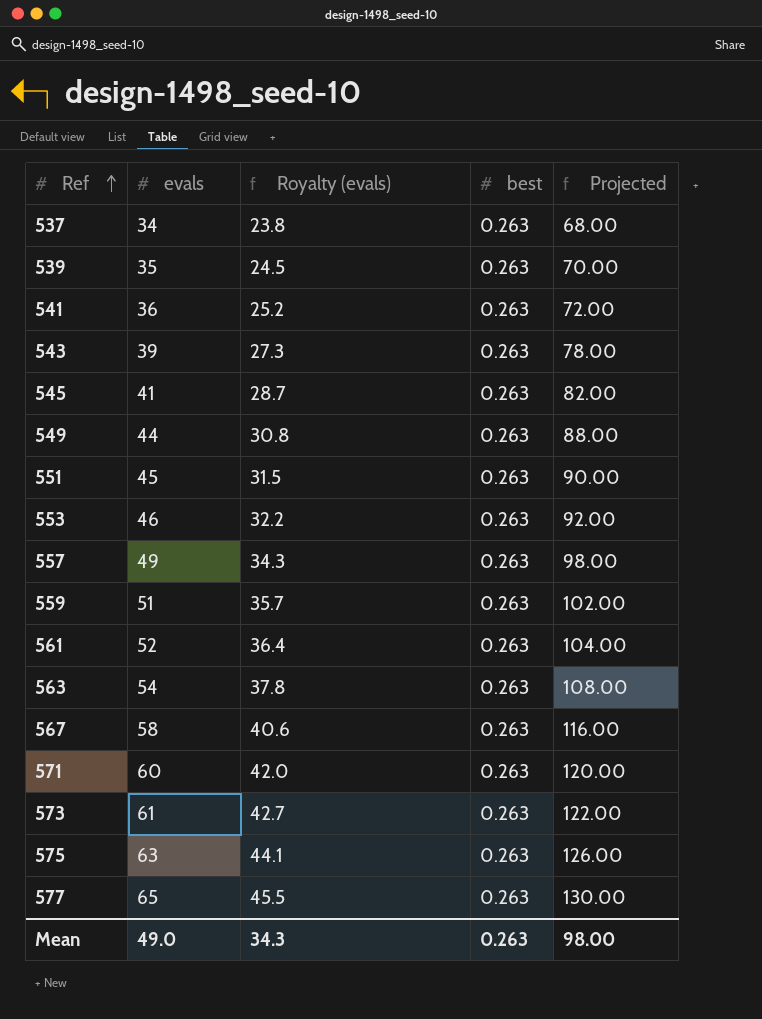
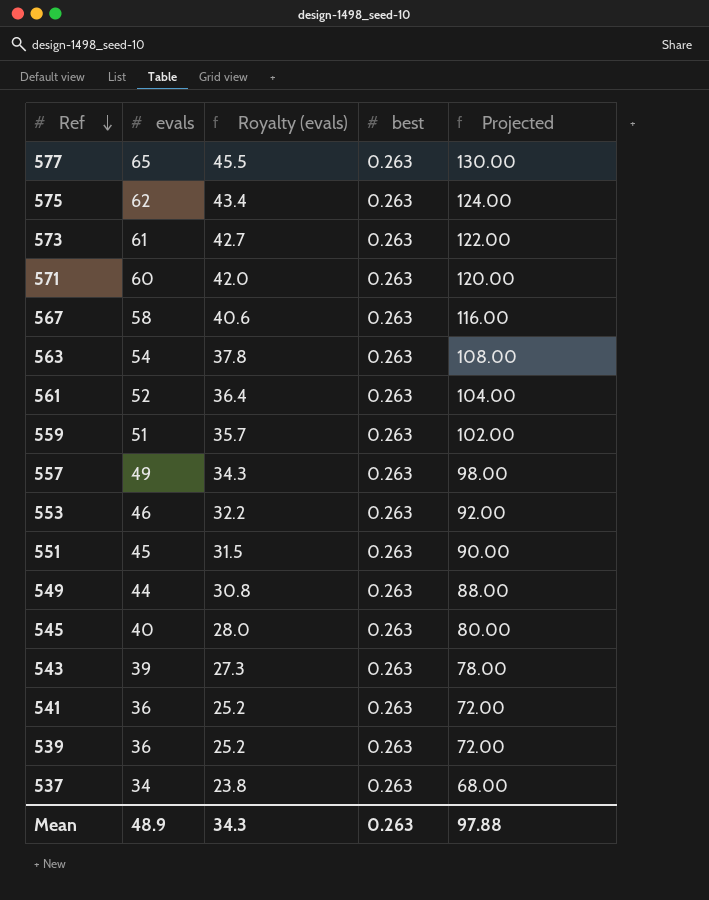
row order: Ref ascending -> Ref descending
575 | evals: 63 -> 62
575 | Royalty (evals): 44.1 -> 43.4
575 | Projected: 126.00 -> 124.00
545 | evals: 41 -> 40
545 | Royalty (evals): 28.7 -> 28.0
545 | Projected: 82.00 -> 80.00
539 | evals: 35 -> 36
539 | Royalty (evals): 24.5 -> 25.2
539 | Projected: 70.00 -> 72.00
Mean | evals: 49.0 -> 48.9
Mean | Projected: 98.00 -> 97.88

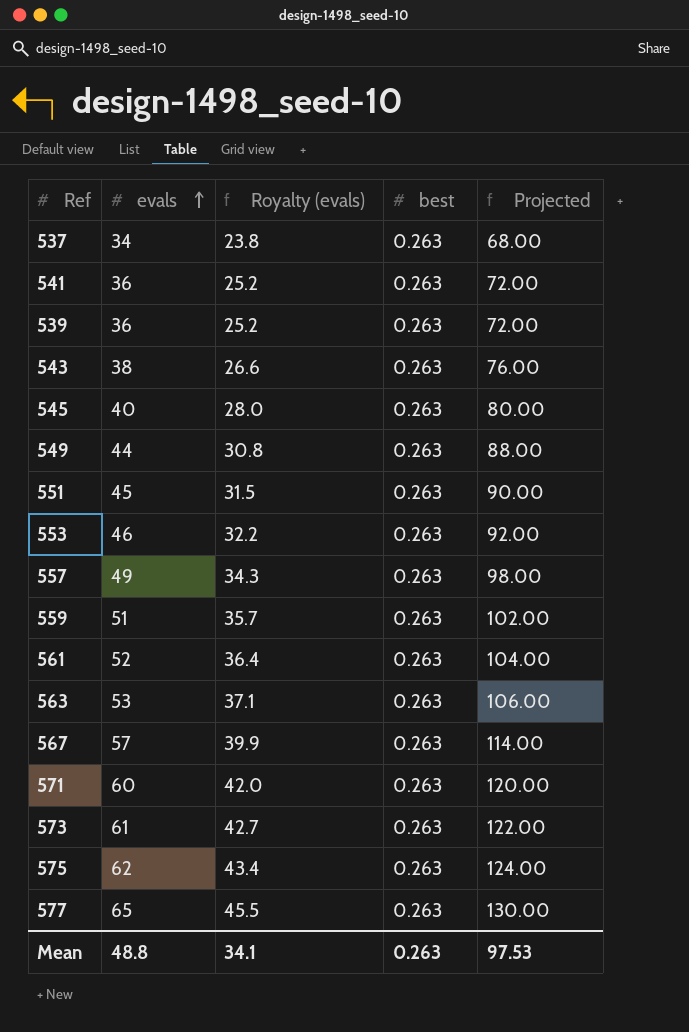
row order: Ref descending -> evals ascending
543 | evals: 39 -> 38
543 | Royalty (evals): 27.3 -> 26.6
543 | Projected: 78.00 -> 76.00
563 | evals: 54 -> 53
563 | Royalty (evals): 37.8 -> 37.1
563 | Projected: 108.00 -> 106.00
567 | evals: 58 -> 57
567 | Royalty (evals): 40.6 -> 39.9
567 | Projected: 116.00 -> 114.00
Mean | evals: 48.9 -> 48.8
Mean | Royalty (evals): 34.3 -> 34.1
Mean | Projected: 97.88 -> 97.53

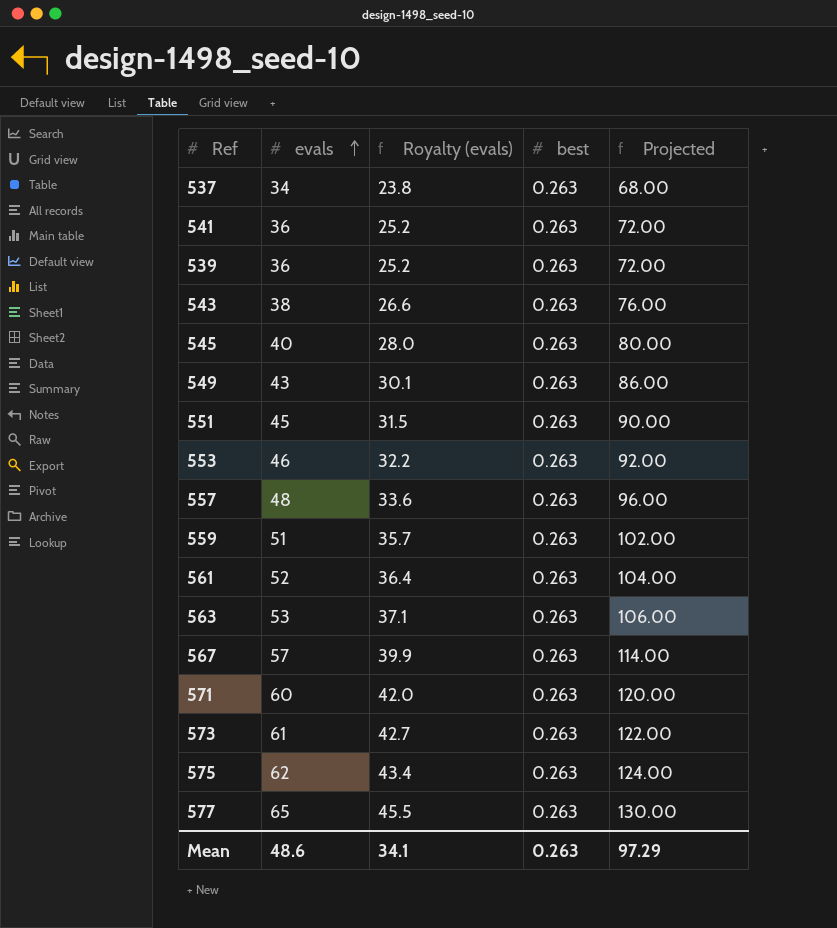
549 | evals: 44 -> 43
549 | Royalty (evals): 30.8 -> 30.1
549 | Projected: 88.00 -> 86.00
557 | evals: 49 -> 48
557 | Royalty (evals): 34.3 -> 33.6
557 | Projected: 98.00 -> 96.00
Mean | evals: 48.8 -> 48.6
Mean | Projected: 97.53 -> 97.29

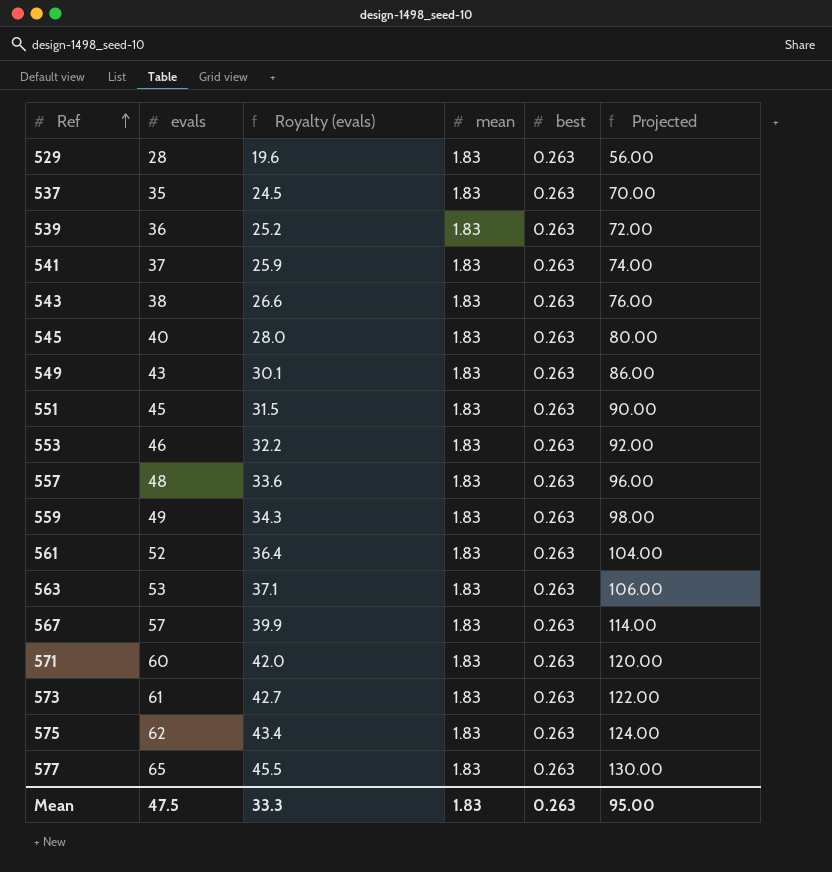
row order: evals ascending -> Ref ascending
column mean | position: none -> 4
row 529: none -> 28 | 19.6 | 1.83 | 0.263 | 56.00
537 | evals: 34 -> 35
537 | Royalty (evals): 23.8 -> 24.5
537 | Projected: 68.00 -> 70.00
541 | evals: 36 -> 37
541 | Royalty (evals): 25.2 -> 25.9
541 | Projected: 72.00 -> 74.00
559 | evals: 51 -> 49
559 | Royalty (evals): 35.7 -> 34.3
559 | Projected: 102.00 -> 98.00
Mean | evals: 48.6 -> 47.5
Mean | Royalty (evals): 34.1 -> 33.3
Mean | Projected: 97.29 -> 95.00

